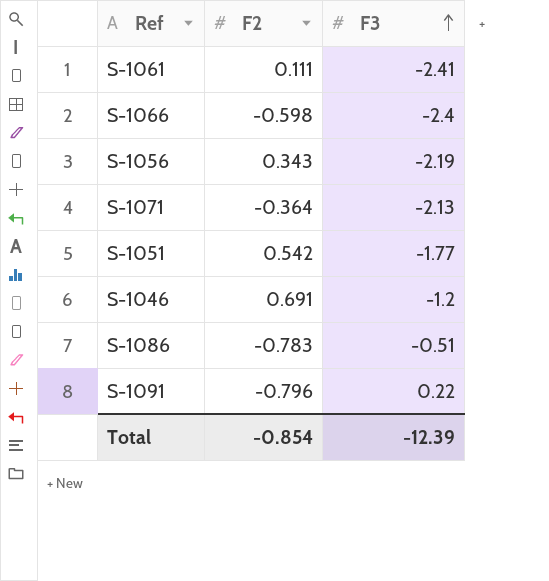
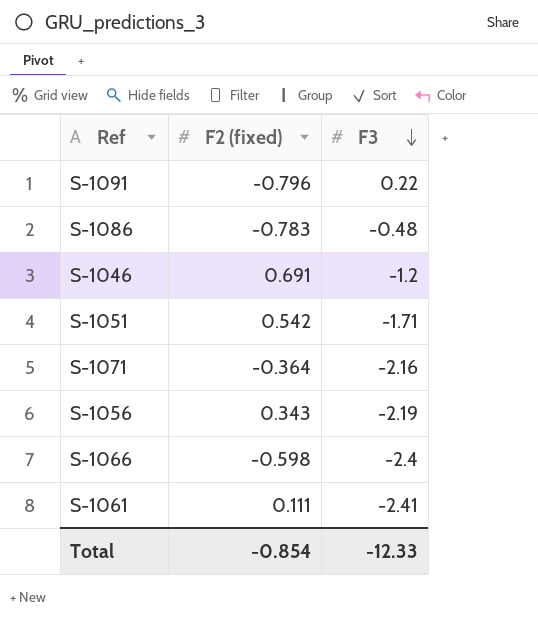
row order: F3 ascending -> F3 descending
column name: F2 -> F2 (fixed)
S-1086 | F3: -0.51 -> -0.48
S-1051 | F3: -1.77 -> -1.71
S-1071 | F3: -2.13 -> -2.16
Total | F3: -12.39 -> -12.33

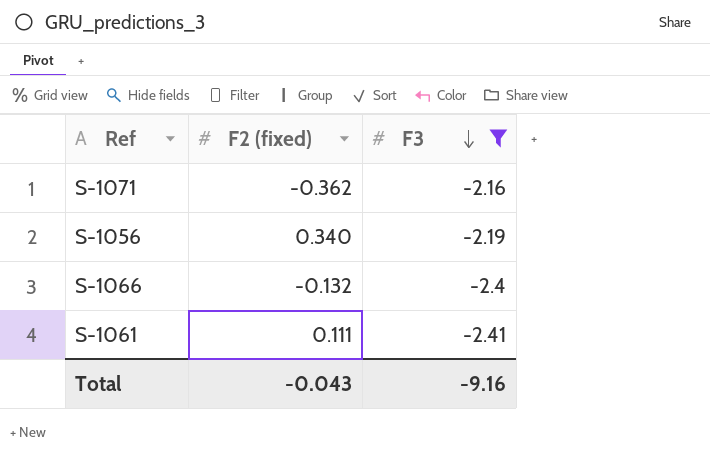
filter: none -> F3 <= -2.16
S-1071 | F2 (fixed): -0.364 -> -0.362
S-1056 | F2 (fixed): 0.343 -> 0.340
S-1066 | F2 (fixed): -0.598 -> -0.132
Total | F2 (fixed): -0.854 -> -0.043
Total | F3: -12.33 -> -9.16

